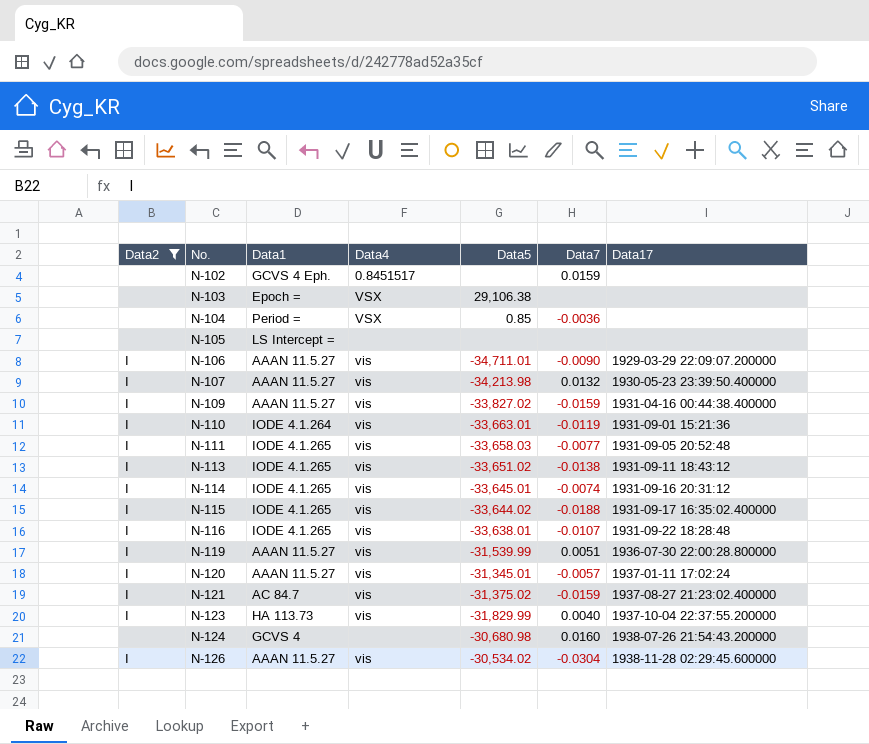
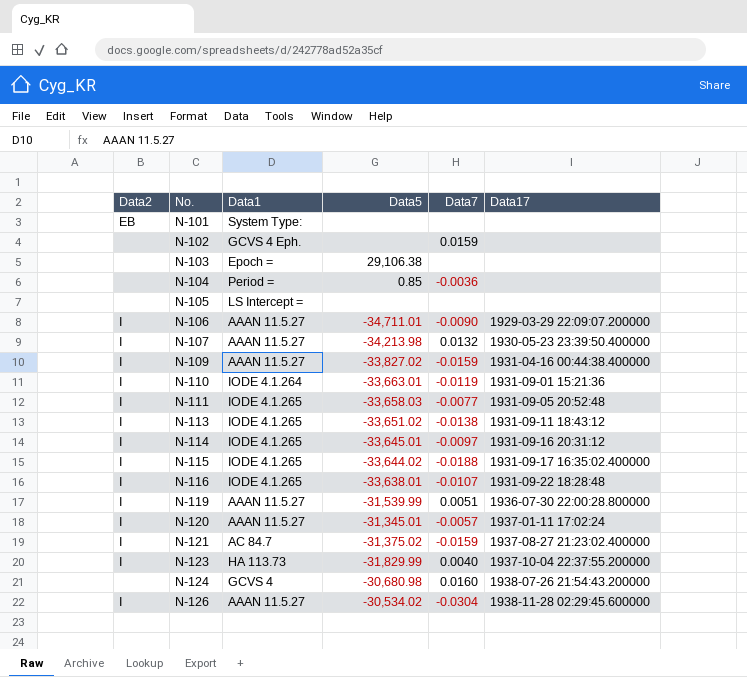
filter: Data2 != EB -> none
column Data4 | position: 4 -> none
N-114 | Data7: -0.0074 -> -0.0097

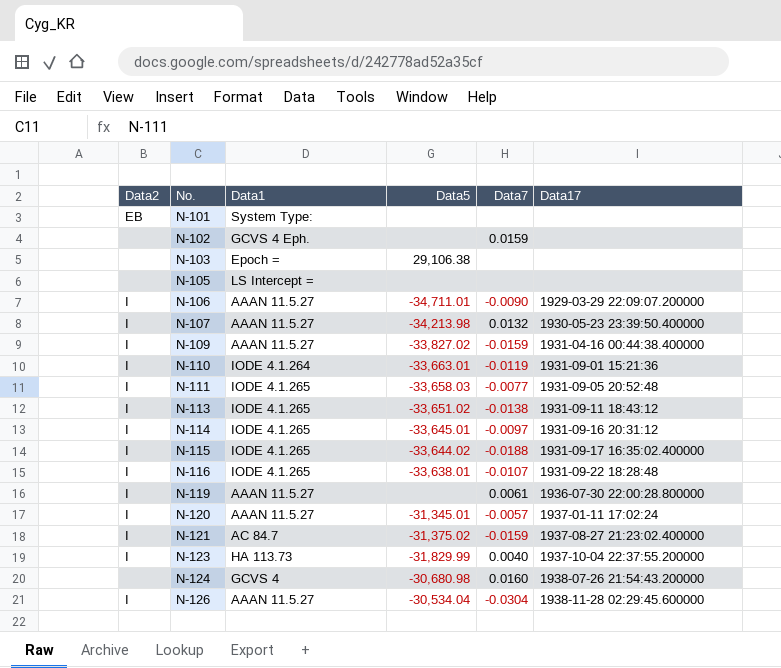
row N-104: none | Period = | 0.85 | -0.0036 | none -> none
N-119 | Data5: -31,539.99 -> none
N-119 | Data7: 0.0051 -> 0.0061
N-126 | Data5: -30,534.02 -> -30,534.04

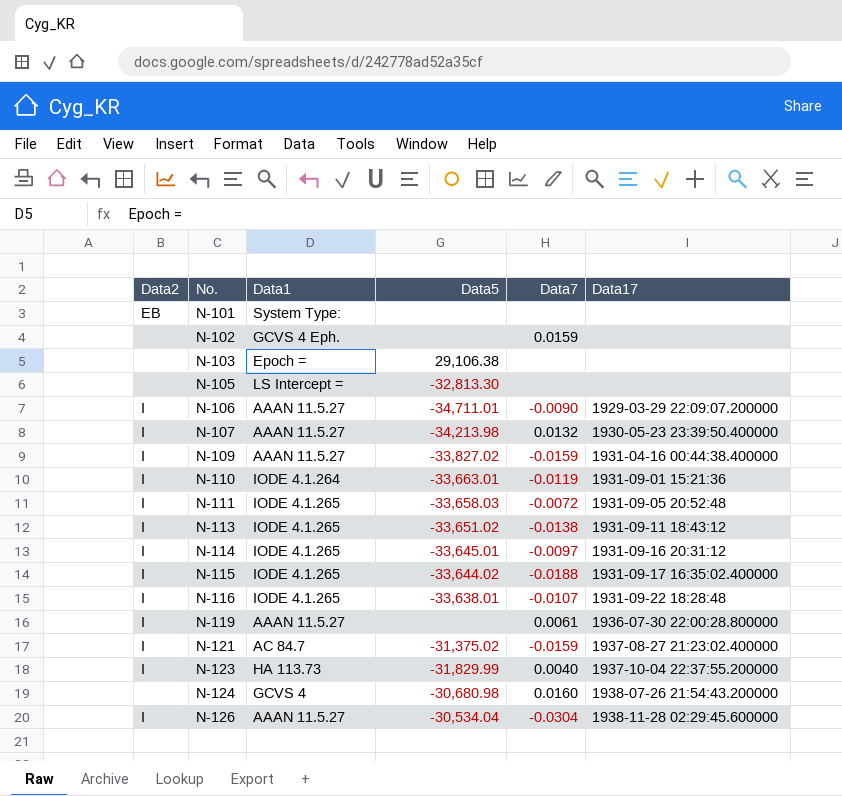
row N-120: I | AAAN 11.5.27 | -31,345.01 | -0.0057 | 1937-01-11 17:02:24 -> none
N-105 | Data5: none -> -32,813.30
N-111 | Data7: -0.0077 -> -0.0072

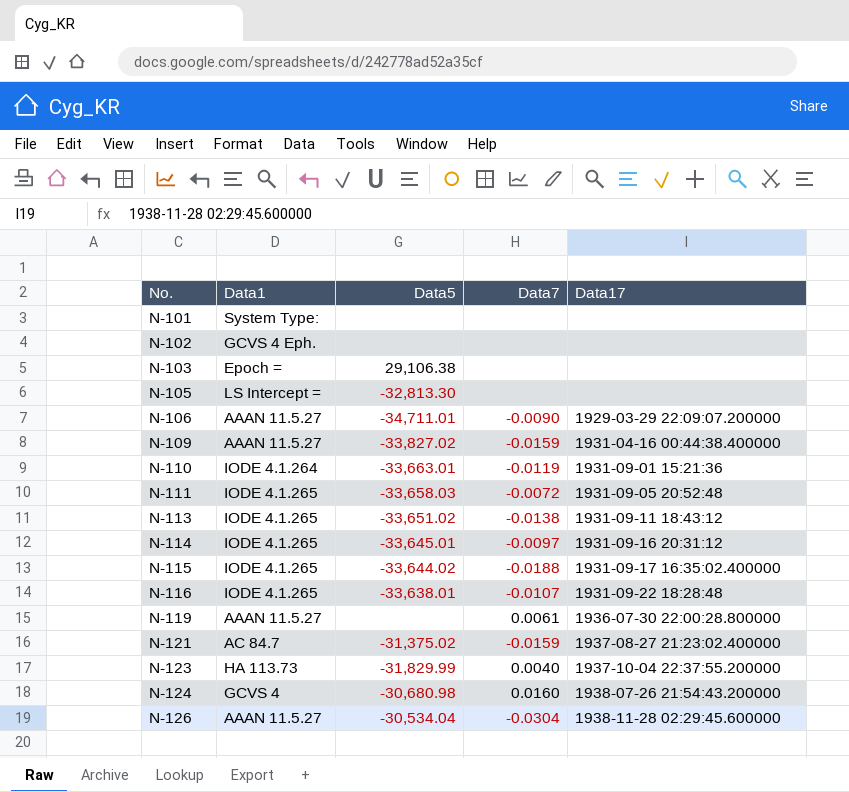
column Data2 | position: 1 -> none
row N-107: I | AAAN 11.5.27 | -34,213.98 | 0.0132 | 1930-05-23 23:39:50.400000 -> none
N-102 | Data7: 0.0159 -> none

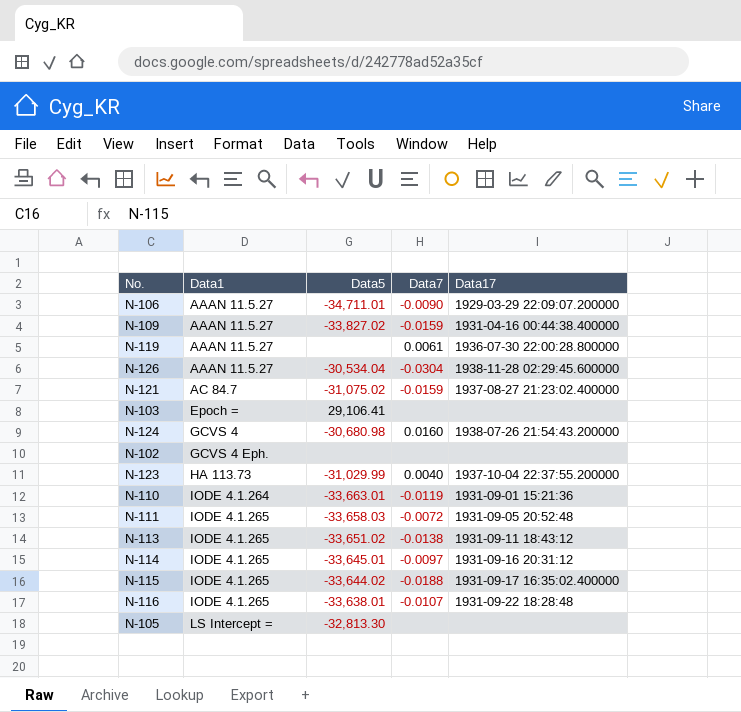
row order: No. ascending -> Data1 ascending
row N-101: System Type: | none | none | none -> none
N-121 | Data5: -31,375.02 -> -31,075.02
N-103 | Data5: 29,106.38 -> 29,106.41
N-123 | Data5: -31,829.99 -> -31,029.99

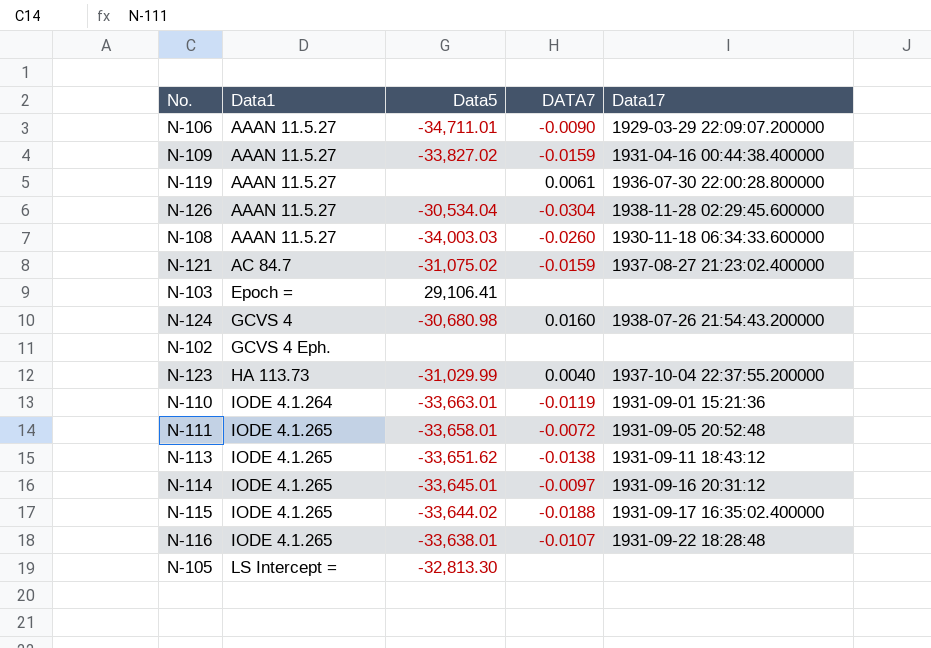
column name: Data7 -> DATA7
row N-108: none -> AAAN 11.5.27 | -34,003.03 | -0.0260 | 1930-11-18 06:34:33.600000
N-111 | Data5: -33,658.03 -> -33,658.01
N-113 | Data5: -33,651.02 -> -33,651.62

